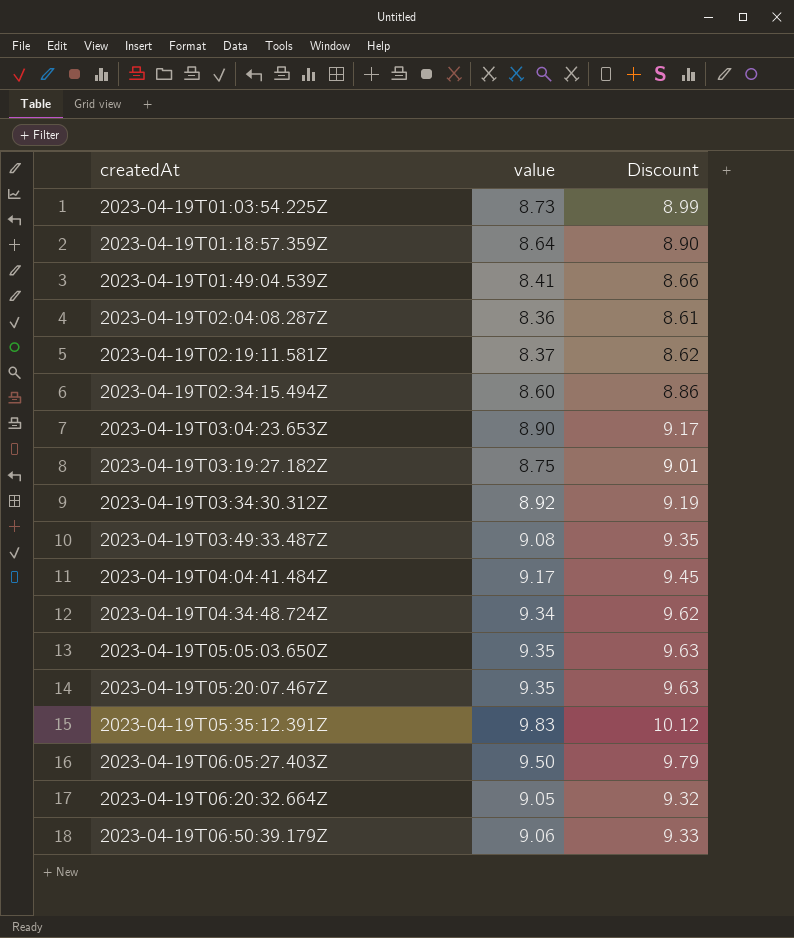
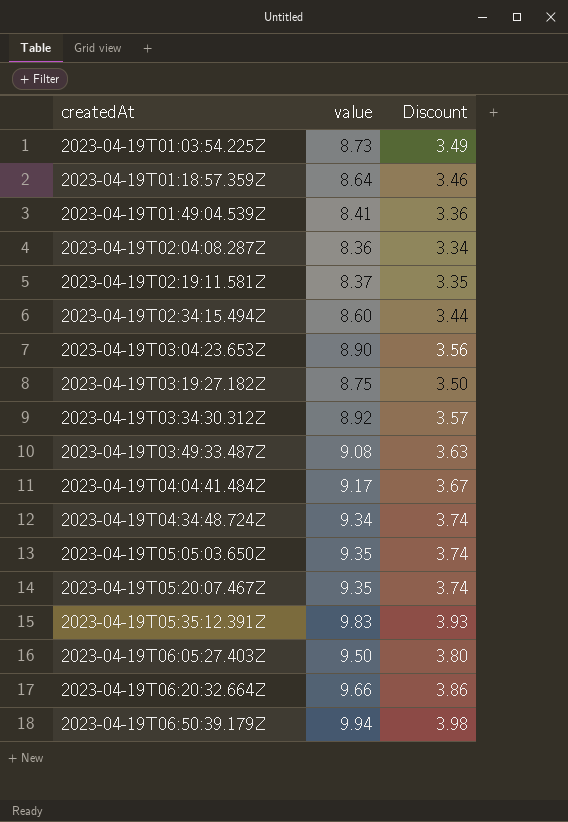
column Discount | formula: [value] * 1.03 -> [value] * 0.4
2023-04-19T06:20:32.664Z | value: 9.05 -> 9.66
2023-04-19T06:50:39.179Z | value: 9.06 -> 9.94

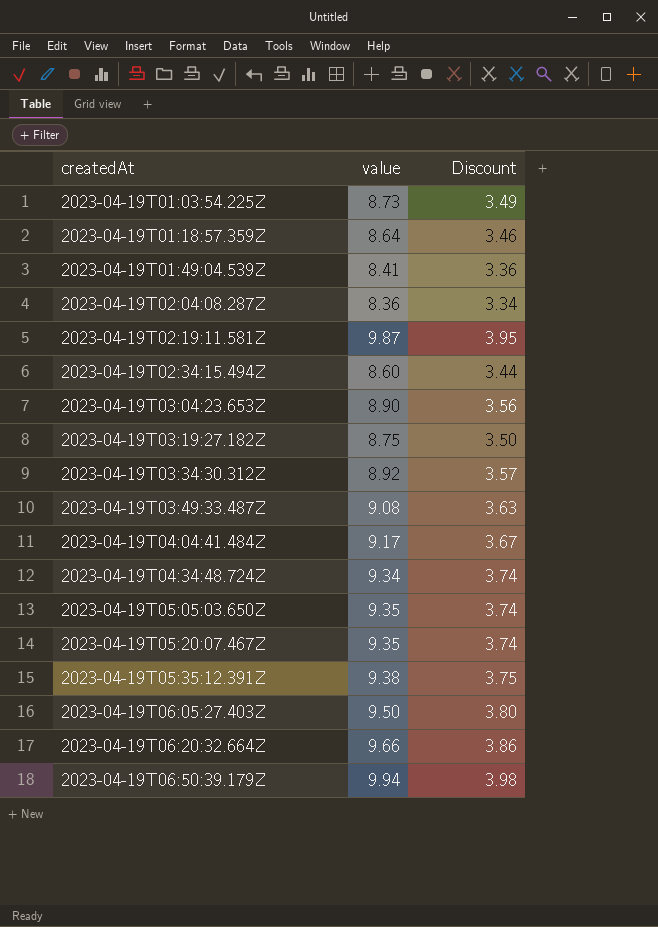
2023-04-19T02:19:11.581Z | value: 8.37 -> 9.87
2023-04-19T02:19:11.581Z | Discount: 3.35 -> 3.95
2023-04-19T05:35:12.391Z | value: 9.83 -> 9.38
2023-04-19T05:35:12.391Z | Discount: 3.93 -> 3.75

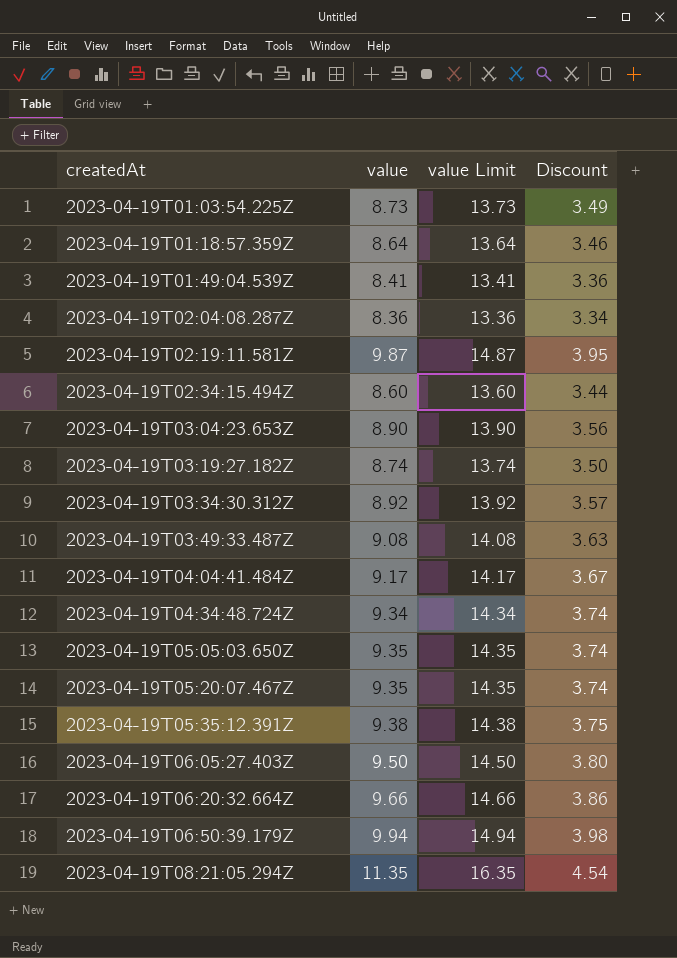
column value Limit | formula: none -> [value] + 5
2023-04-19T03:19:27.182Z | value: 8.75 -> 8.74
row 2023-04-19T08:21:05.294Z: none -> 11.35 | 16.35 | 4.54

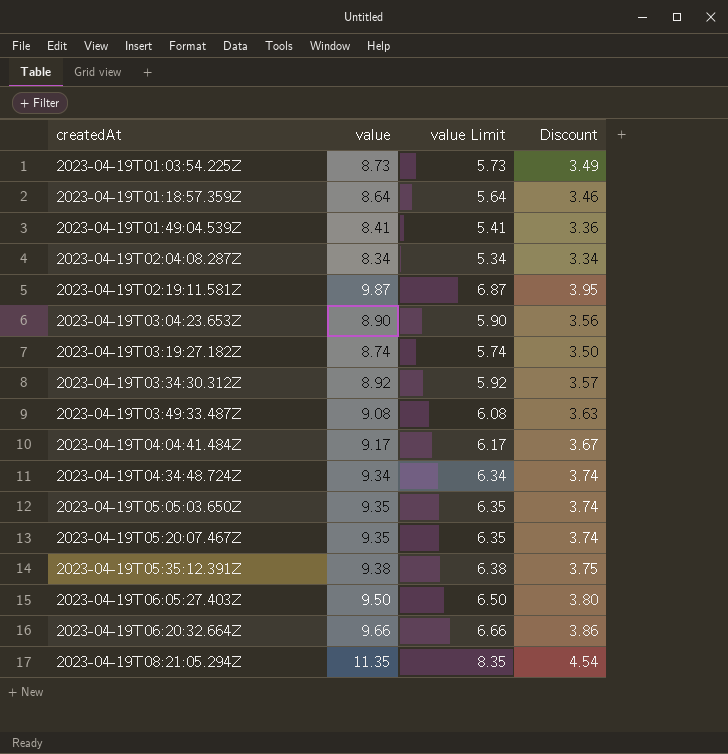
column value Limit | formula: [value] + 5 -> [value] - 3
row 2023-04-19T02:34:15.494Z: 8.60 | 13.60 | 3.44 -> none
row 2023-04-19T06:50:39.179Z: 9.94 | 14.94 | 3.98 -> none
2023-04-19T02:04:08.287Z | value: 8.36 -> 8.34

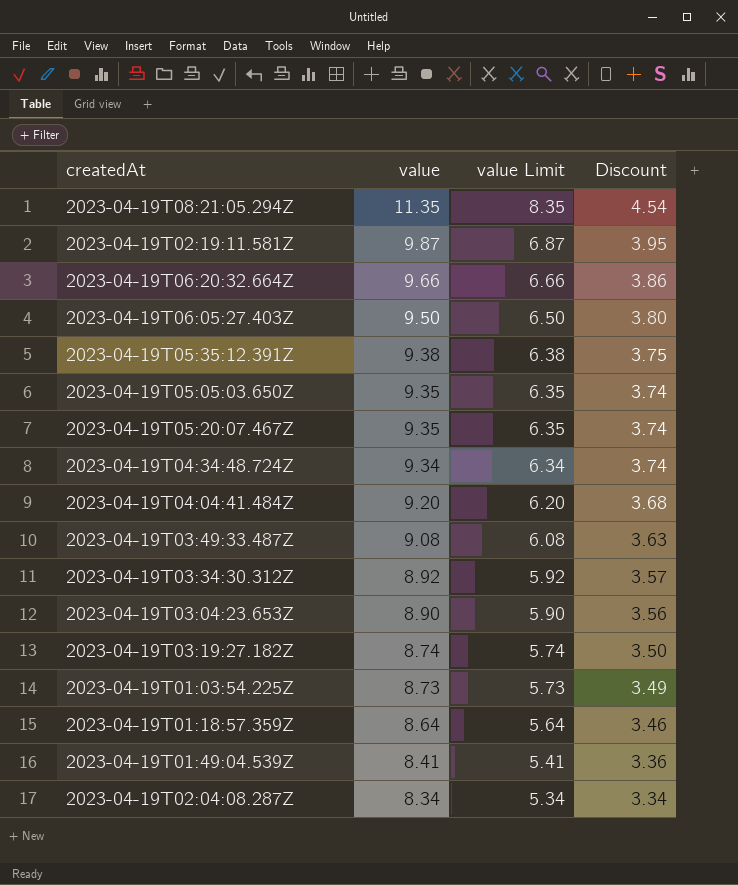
row order: createdAt ascending -> value descending
2023-04-19T04:04:41.484Z | value: 9.17 -> 9.20
2023-04-19T04:04:41.484Z | value Limit: 6.17 -> 6.20
2023-04-19T04:04:41.484Z | Discount: 3.67 -> 3.68

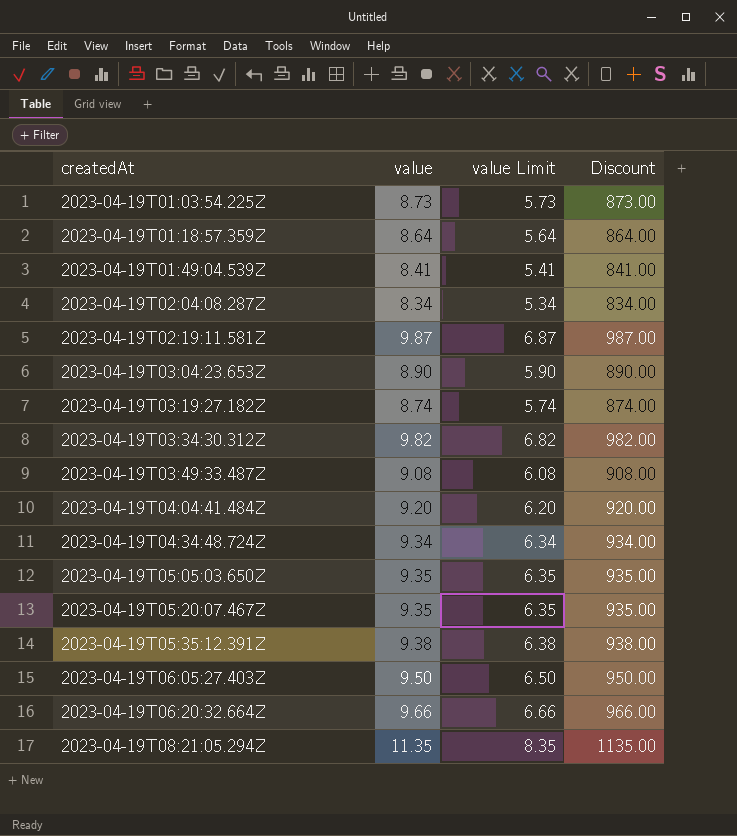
row order: value descending -> createdAt ascending
column Discount | formula: [value] * 0.4 -> [value] * 100
2023-04-19T03:34:30.312Z | value: 8.92 -> 9.82
2023-04-19T03:34:30.312Z | value Limit: 5.92 -> 6.82

